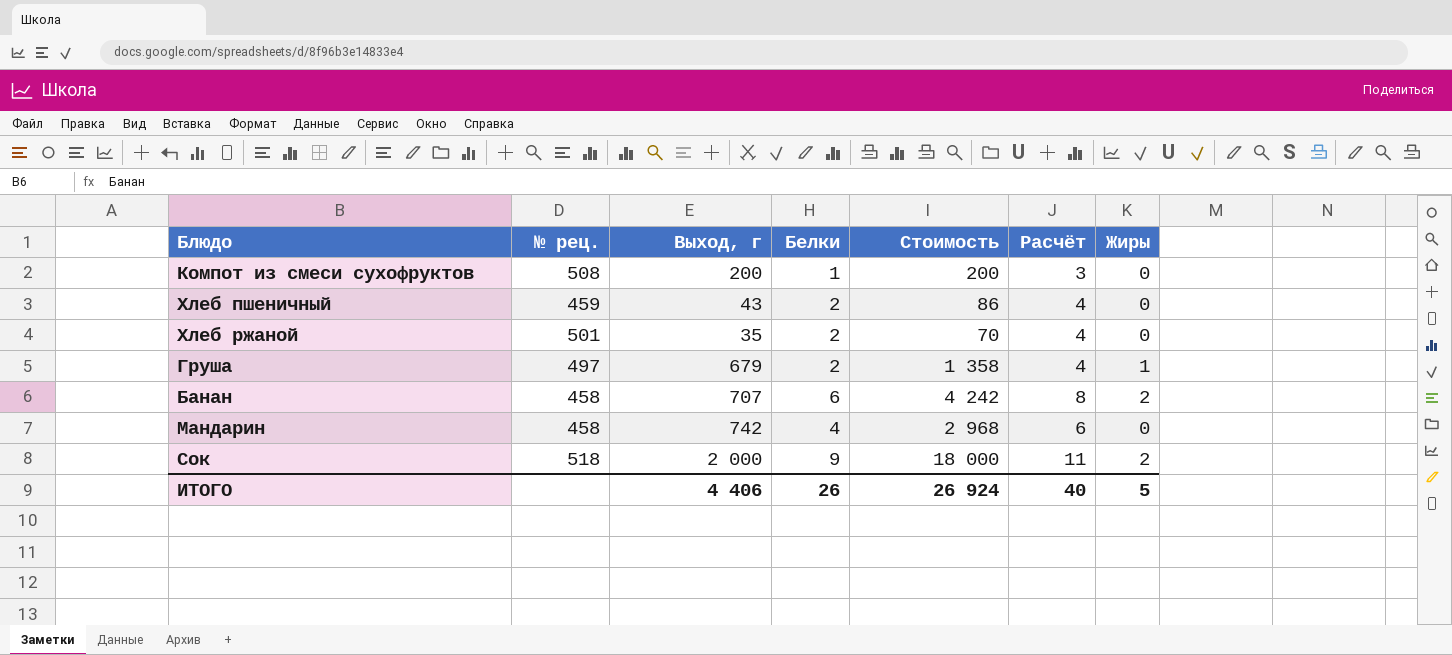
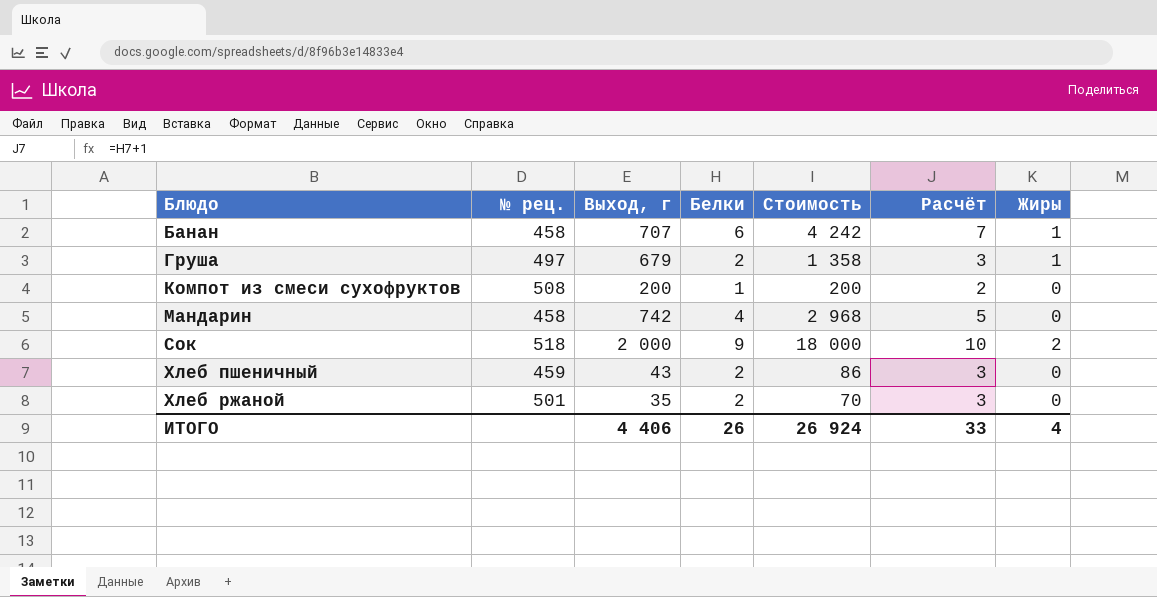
row order: none -> Блюдо ascending
column Расчёт | formula: [Белки] + 2 -> [Белки] + 1
Банан | Жиры: 2 -> 1
ИТОГО | Расчёт: 40 -> 33
ИТОГО | Жиры: 5 -> 4

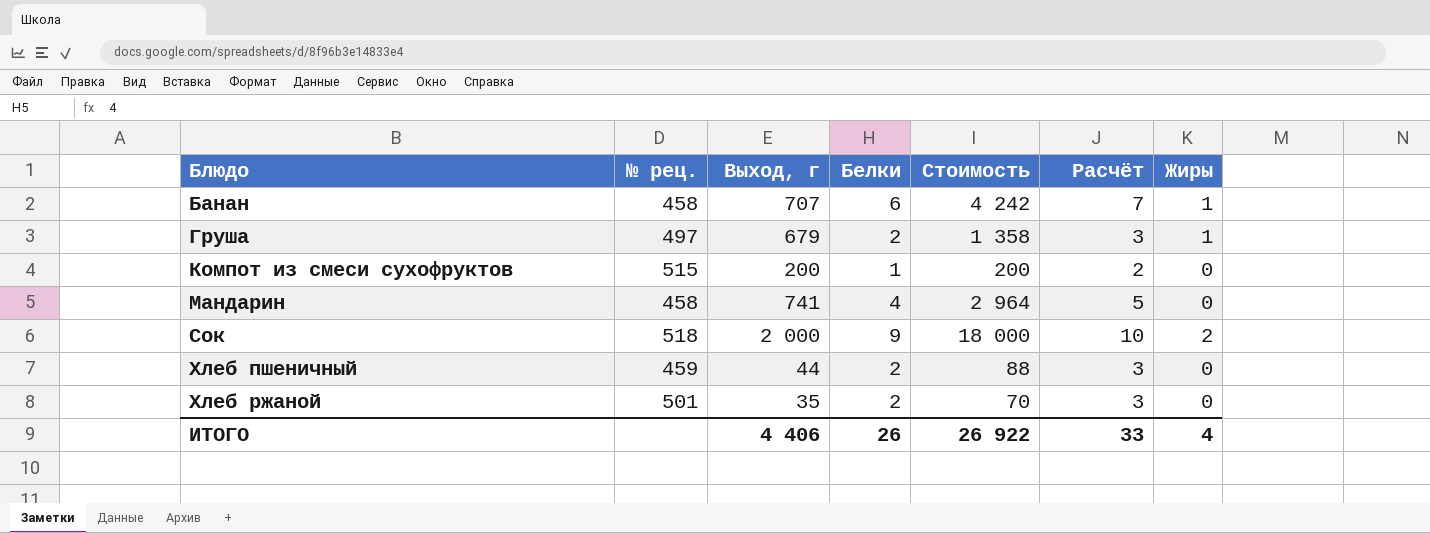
Компот из смеси сухофруктов | № рец.: 508 -> 515
Мандарин | Выход, г: 742 -> 741
Мандарин | Стоимость: 2 968 -> 2 964
Хлеб пшеничный | Выход, г: 43 -> 44
Хлеб пшеничный | Стоимость: 86 -> 88
ИТОГО | Стоимость: 26 924 -> 26 922

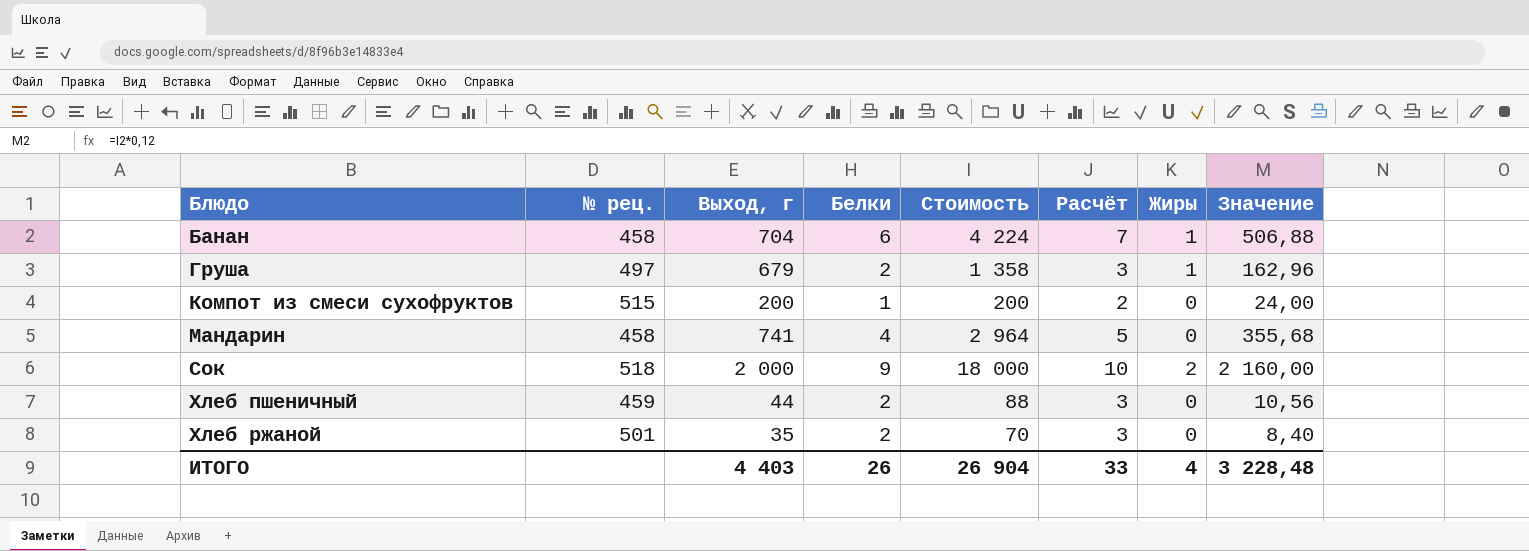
column Значение | formula: none -> [Стоимость] * 0,12
Банан | Выход, г: 707 -> 704
Банан | Стоимость: 4 242 -> 4 224
ИТОГО | Выход, г: 4 406 -> 4 403
ИТОГО | Стоимость: 26 922 -> 26 904

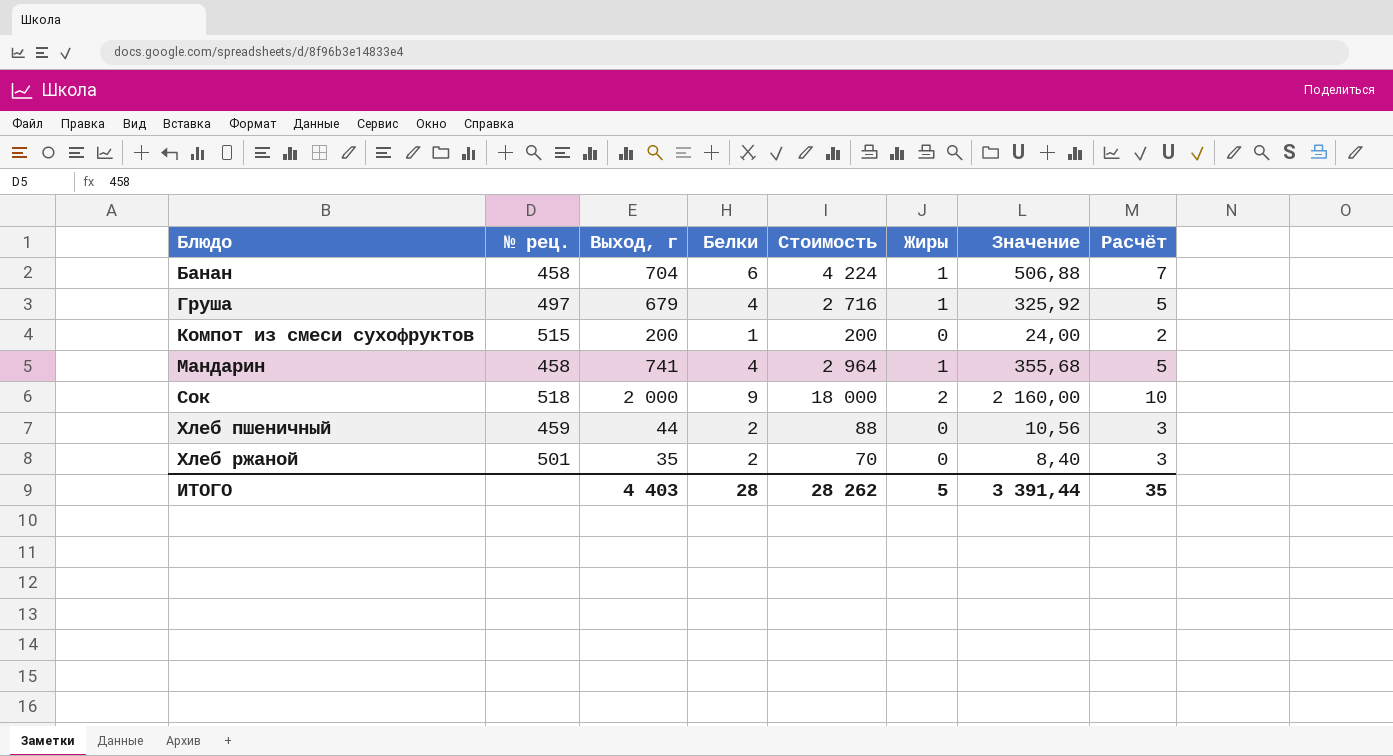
column Расчёт | position: 6 -> 8
Груша | Белки: 2 -> 4
Груша | Стоимость: 1 358 -> 2 716
Груша | Значение: 162,96 -> 325,92
Груша | Расчёт: 3 -> 5
Мандарин | Жиры: 0 -> 1
ИТОГО | Белки: 26 -> 28
ИТОГО | Стоимость: 26 904 -> 28 262
ИТОГО | Жиры: 4 -> 5
ИТОГО | Значение: 3 228,48 -> 3 391,44
ИТОГО | Расчёт: 33 -> 35

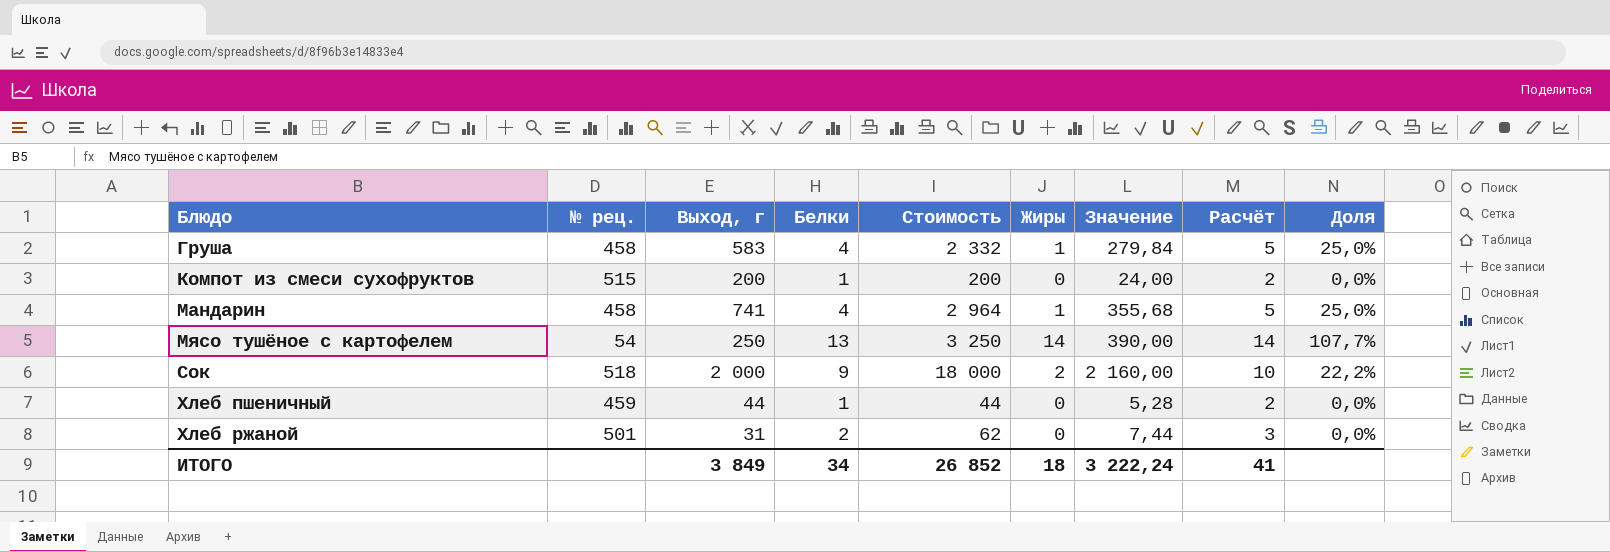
column Доля | formula: none -> [Жиры] / [Белки]
row Банан: 458 | 704 | 6 | 4 224 | 1 | 506,88 | 7 -> none
Груша | № рец.: 497 -> 458
Груша | Выход, г: 679 -> 583
Груша | Стоимость: 2 716 -> 2 332
Груша | Значение: 325,92 -> 279,84
row Мясо тушёное с картофелем: none -> 54 | 250 | 13 | 3 250 | 14 | 390,00 | 14 | 107,7%
Хлеб пшеничный | Белки: 2 -> 1
Хлеб пшеничный | Стоимость: 88 -> 44
Хлеб пшеничный | Значение: 10,56 -> 5,28
Хлеб пшеничный | Расчёт: 3 -> 2
Хлеб ржаной | Выход, г: 35 -> 31
Хлеб ржаной | Стоимость: 70 -> 62
Хлеб ржаной | Значение: 8,40 -> 7,44
ИТОГО | Выход, г: 4 403 -> 3 849
ИТОГО | Белки: 28 -> 34
ИТОГО | Стоимость: 28 262 -> 26 852
ИТОГО | Жиры: 5 -> 18
ИТОГО | Значение: 3 391,44 -> 3 222,24
ИТОГО | Расчёт: 35 -> 41

